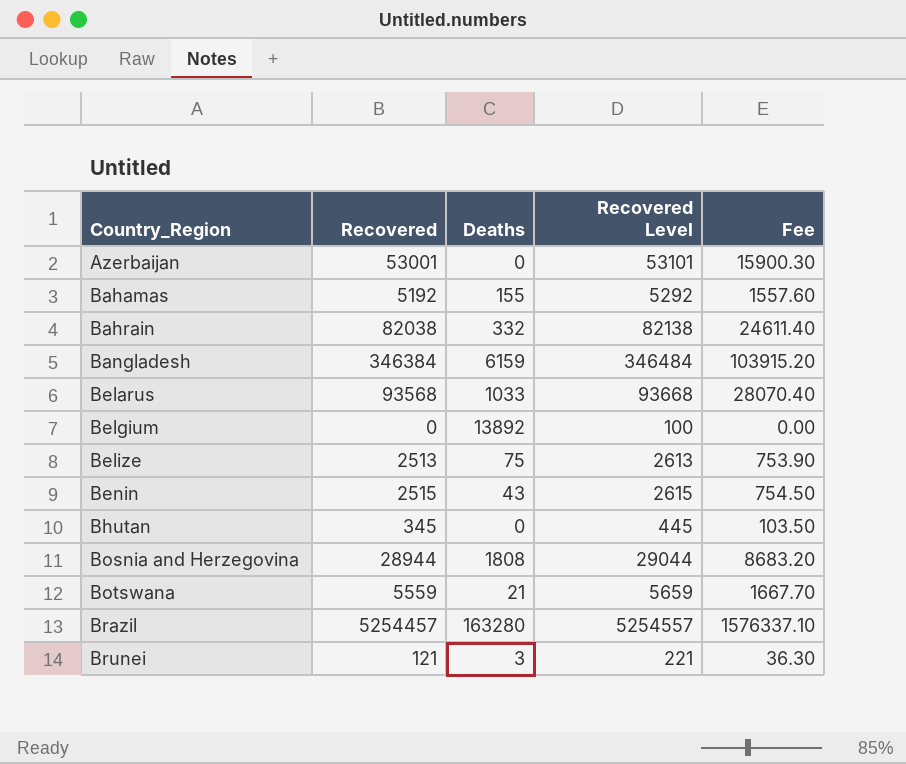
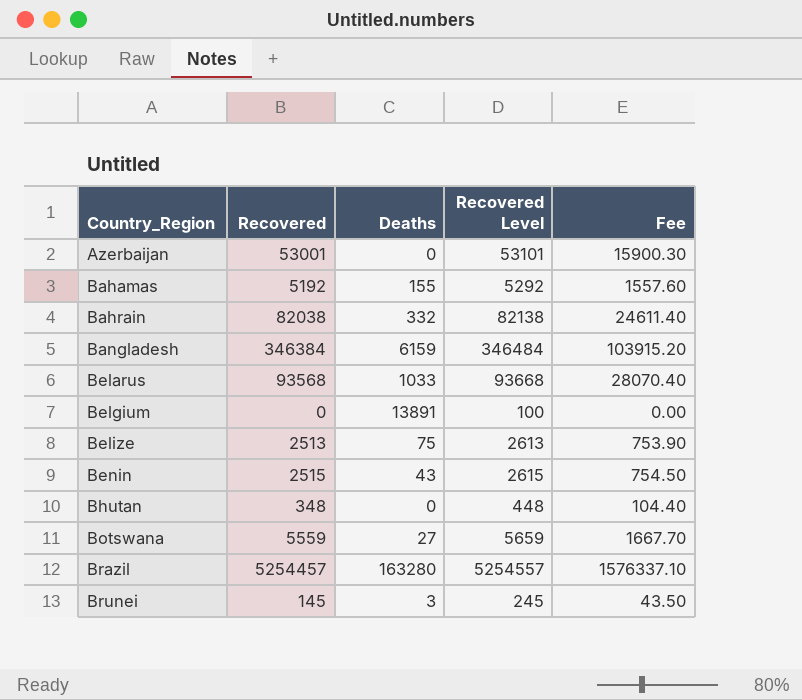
row Bosnia and Herzegovina: 28944 | 1808 | 29044 | 8683.20 -> none
Belgium | Deaths: 13892 -> 13891
Bhutan | Recovered: 345 -> 348
Bhutan | Recovered Level: 445 -> 448
Bhutan | Fee: 103.50 -> 104.40
Botswana | Deaths: 21 -> 27
Brunei | Recovered: 121 -> 145
Brunei | Recovered Level: 221 -> 245
Brunei | Fee: 36.30 -> 43.50

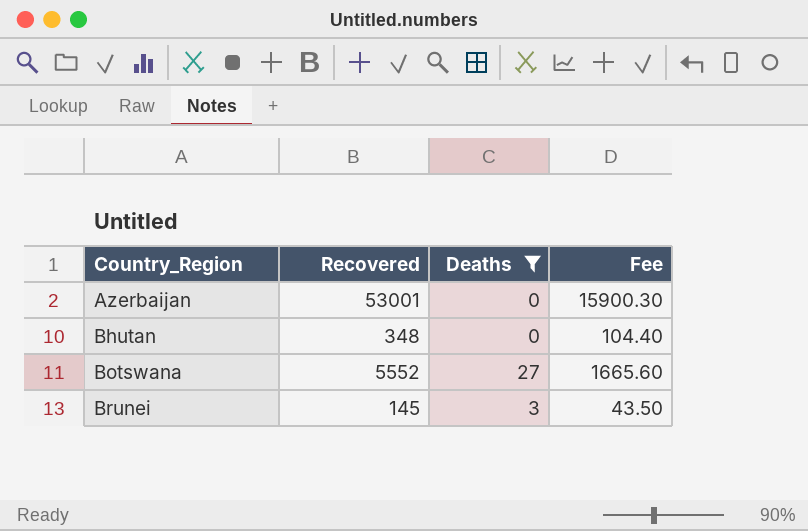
filter: none -> Deaths <= 27
column Recovered Level | formula: [Recovered] + 100 -> none
Botswana | Recovered: 5559 -> 5552
Botswana | Fee: 1667.70 -> 1665.60

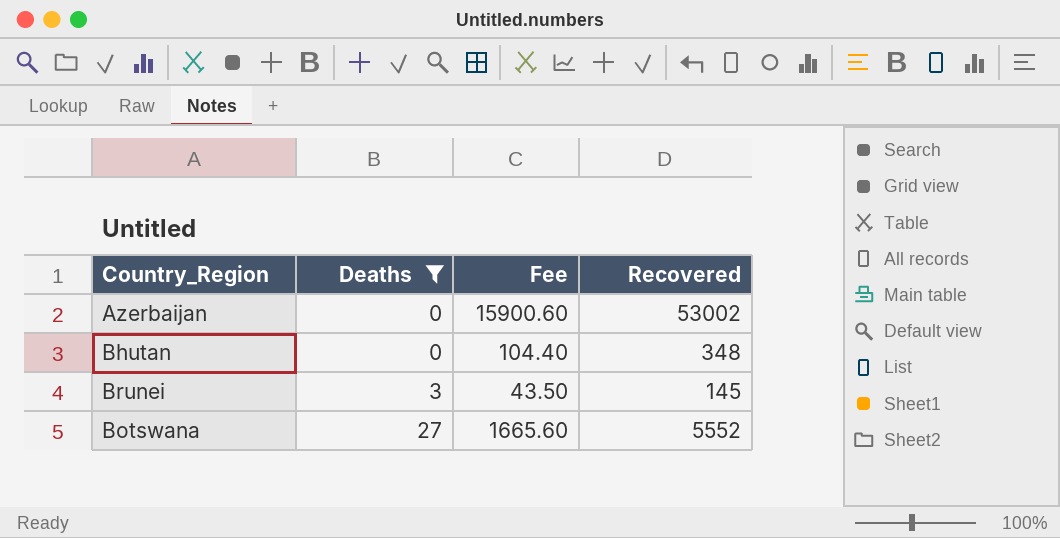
row order: Country_Region ascending -> Deaths ascending
column Recovered | position: 2 -> 4
Azerbaijan | Fee: 15900.30 -> 15900.60
Azerbaijan | Recovered: 53001 -> 53002

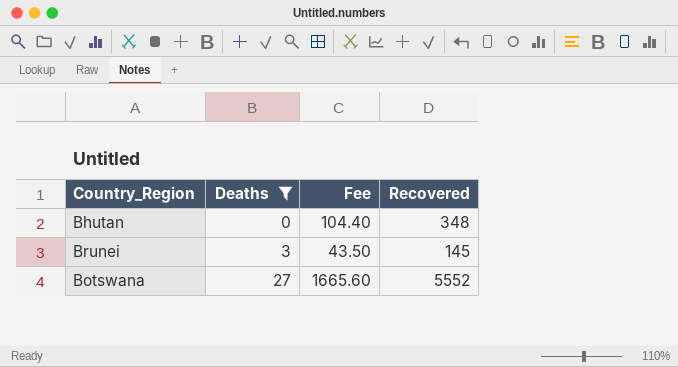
row Azerbaijan: 0 | 15900.60 | 53002 -> none

